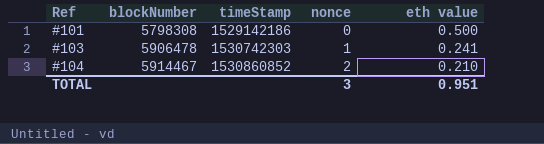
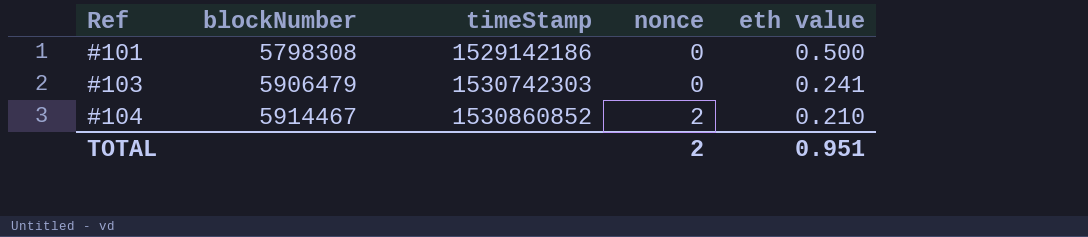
#103 | blockNumber: 5906478 -> 5906479
#103 | nonce: 1 -> 0
TOTAL | nonce: 3 -> 2

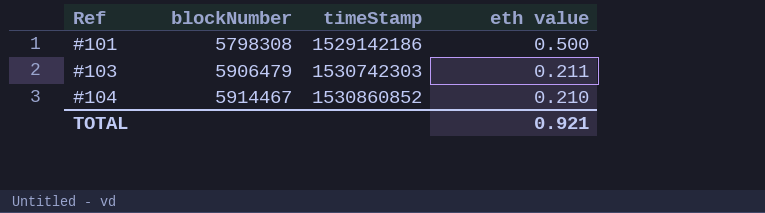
column nonce | position: 4 -> none
#103 | eth value: 0.241 -> 0.211
TOTAL | eth value: 0.951 -> 0.921

